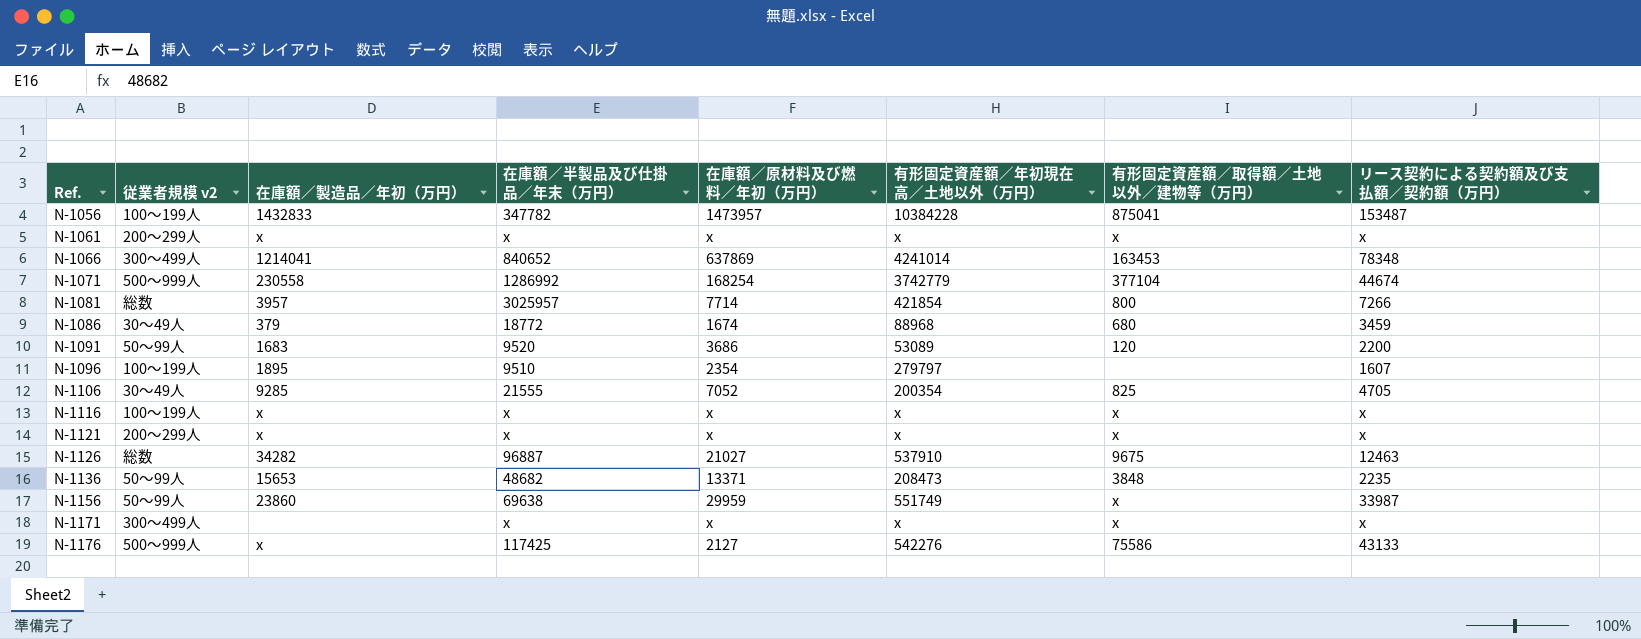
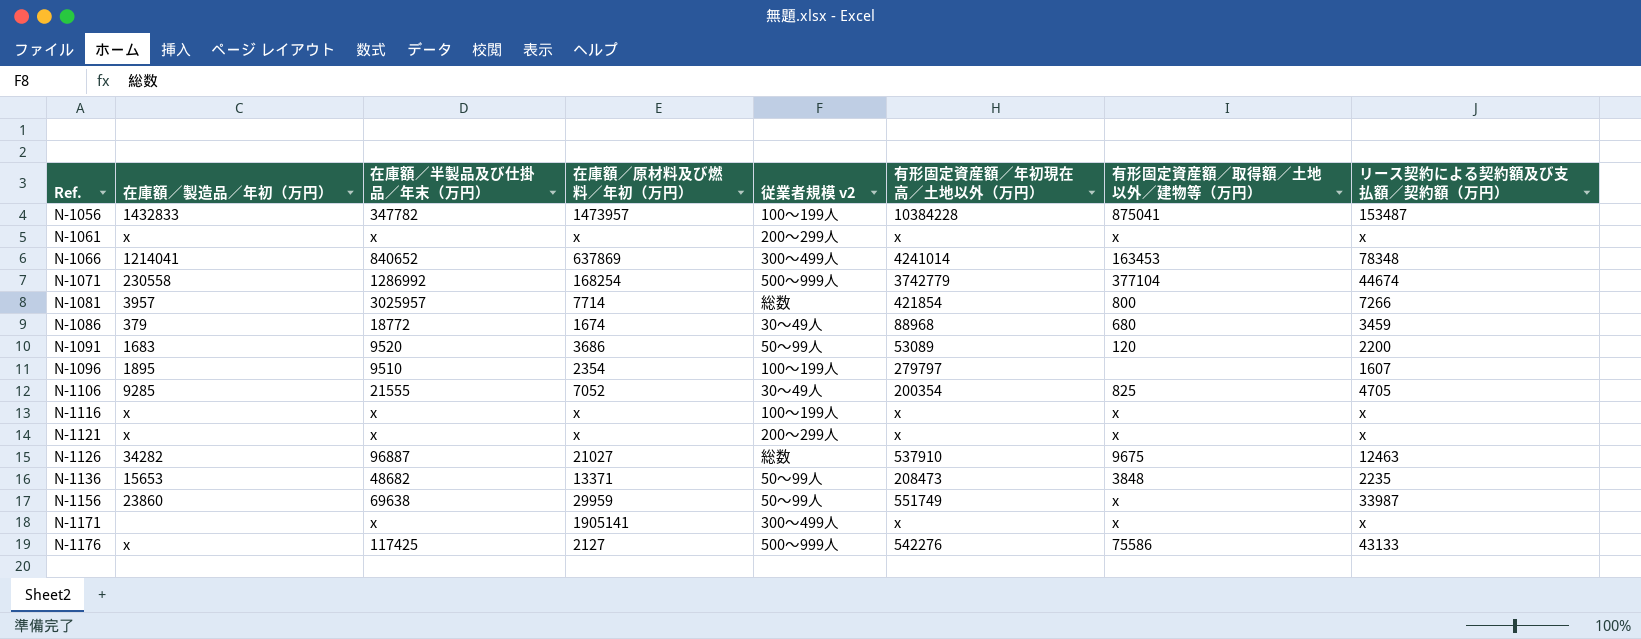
column 従業者規模 v2 | position: 2 -> 5
N-1171 | 在庫額／原材料及び燃料／年初（万円）: x -> 1905141

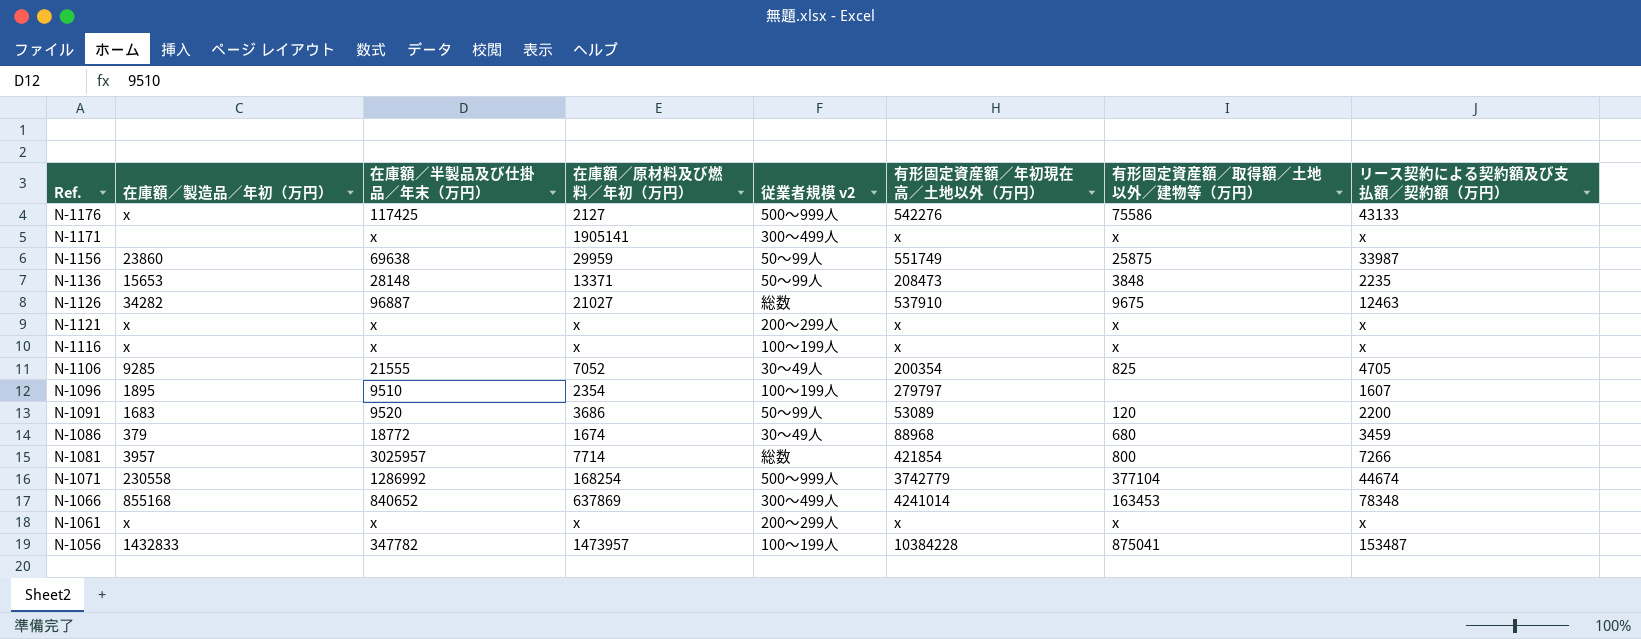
row order: Ref. ascending -> Ref. descending
N-1156 | 有形固定資産額／取得額／土地以外／建物等（万円）: x -> 25875
N-1136 | 在庫額／半製品及び仕掛品／年末（万円）: 48682 -> 28148
N-1066 | 在庫額／製造品／年初（万円）: 1214041 -> 855168

